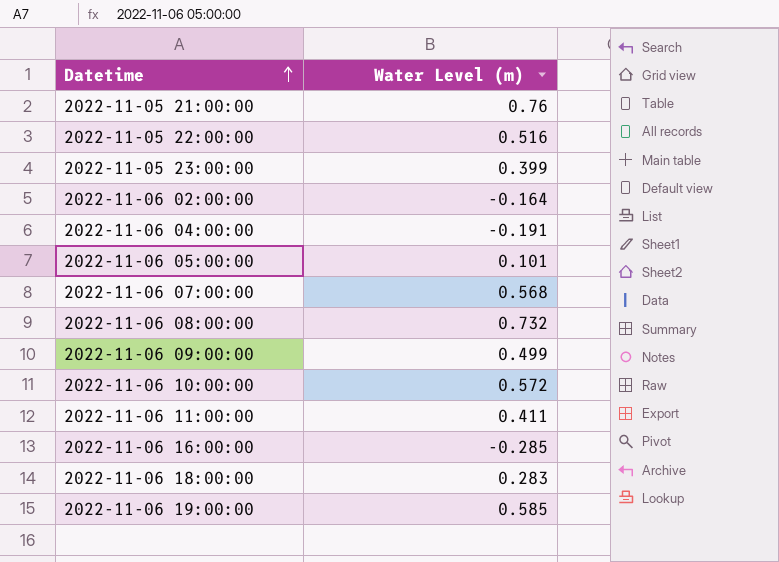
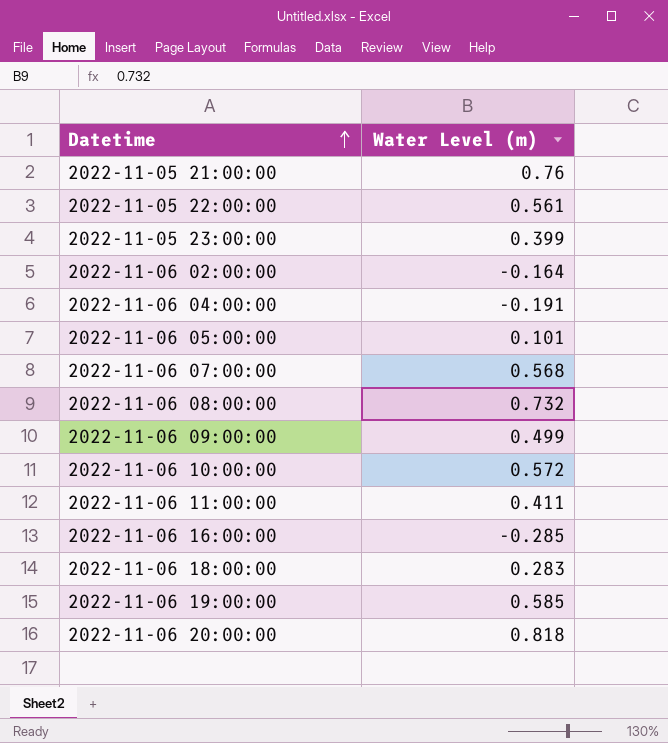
2022-11-05 22:00:00 | Water Level (m): 0.516 -> 0.561
row 2022-11-06 20:00:00: none -> 0.818

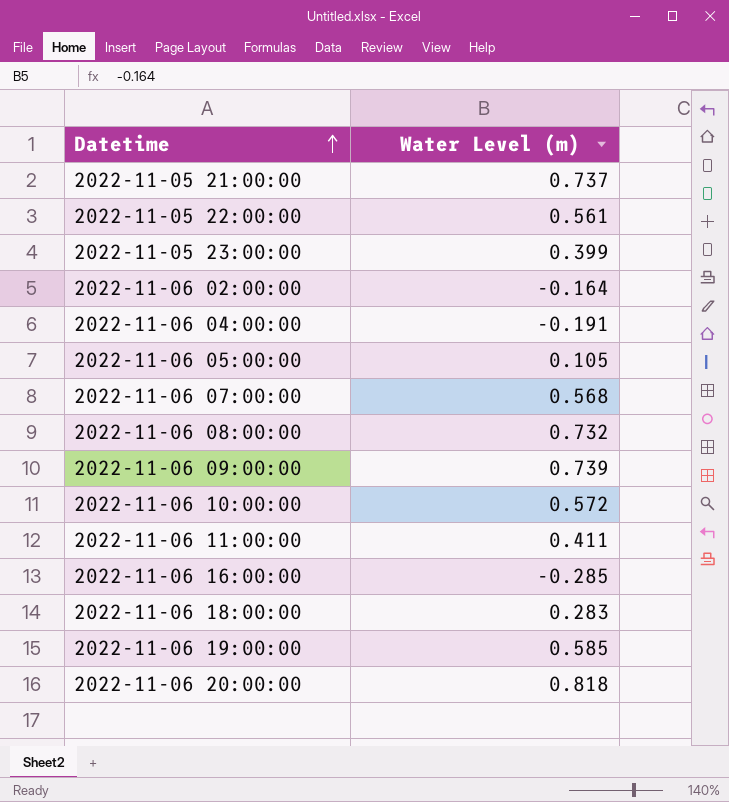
2022-11-05 21:00:00 | Water Level (m): 0.76 -> 0.737
2022-11-06 05:00:00 | Water Level (m): 0.101 -> 0.105
2022-11-06 09:00:00 | Water Level (m): 0.499 -> 0.739

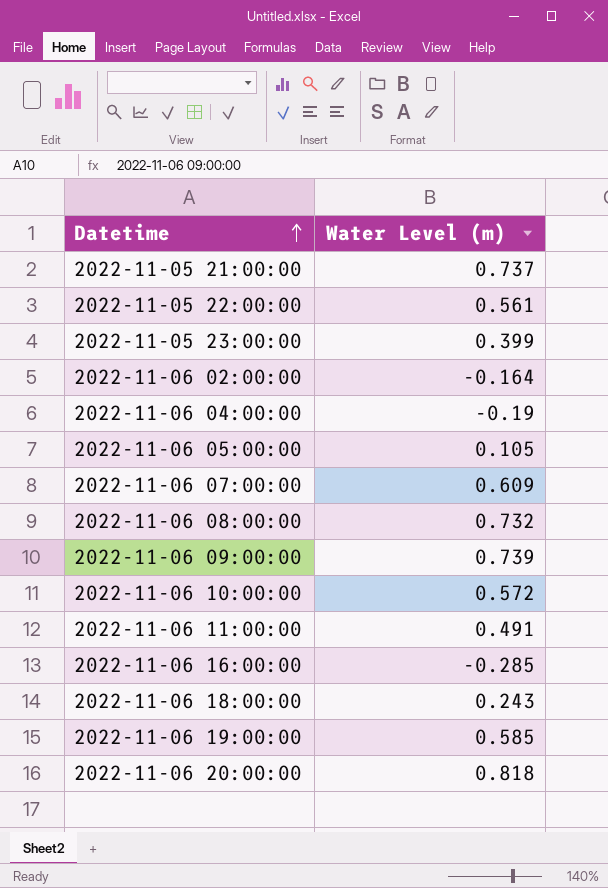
2022-11-06 04:00:00 | Water Level (m): -0.191 -> -0.19
2022-11-06 07:00:00 | Water Level (m): 0.568 -> 0.609
2022-11-06 11:00:00 | Water Level (m): 0.411 -> 0.491
2022-11-06 18:00:00 | Water Level (m): 0.283 -> 0.243

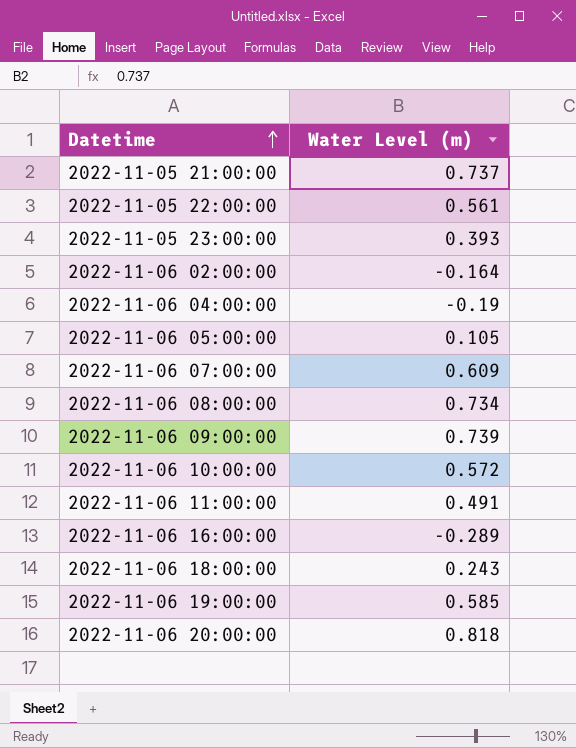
2022-11-05 23:00:00 | Water Level (m): 0.399 -> 0.393
2022-11-06 08:00:00 | Water Level (m): 0.732 -> 0.734
2022-11-06 16:00:00 | Water Level (m): -0.285 -> -0.289

